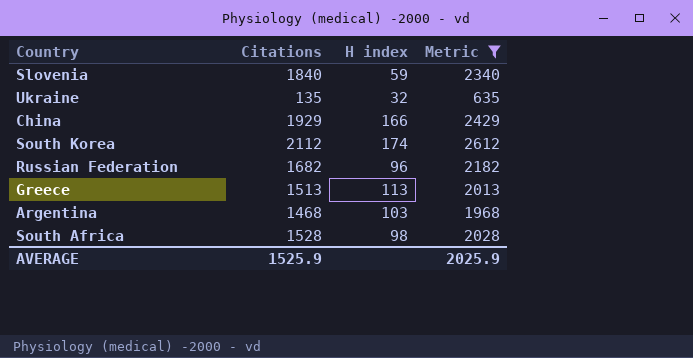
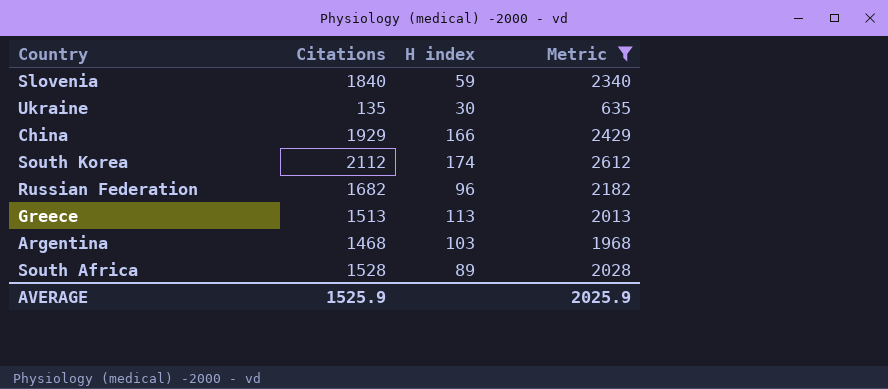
Ukraine | H index: 32 -> 30
South Africa | H index: 98 -> 89

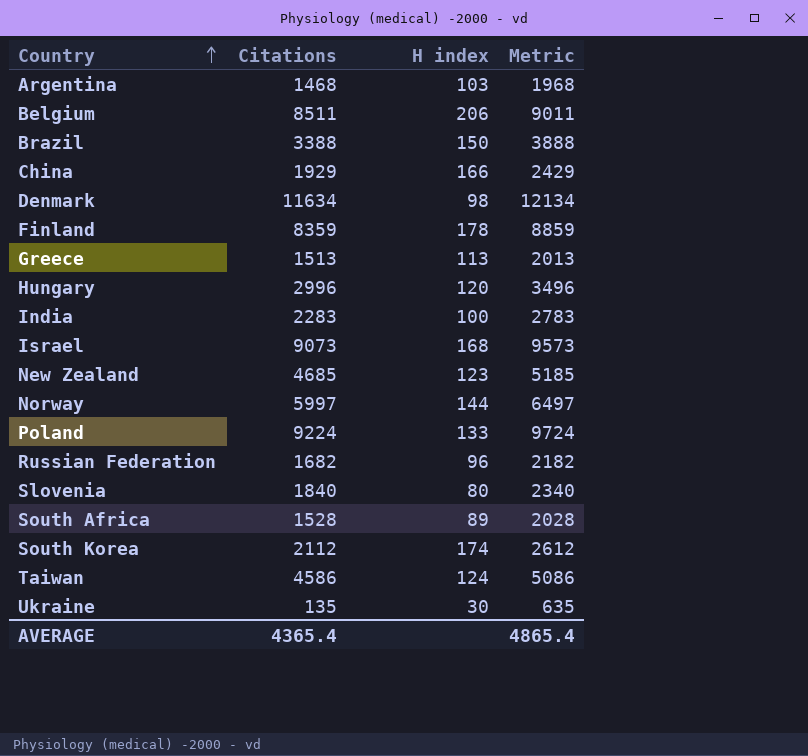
filter: Metric <= 2612 -> none
row order: none -> Country ascending
Slovenia | H index: 59 -> 80
AVERAGE | Citations: 1525.9 -> 4365.4
AVERAGE | Metric: 2025.9 -> 4865.4

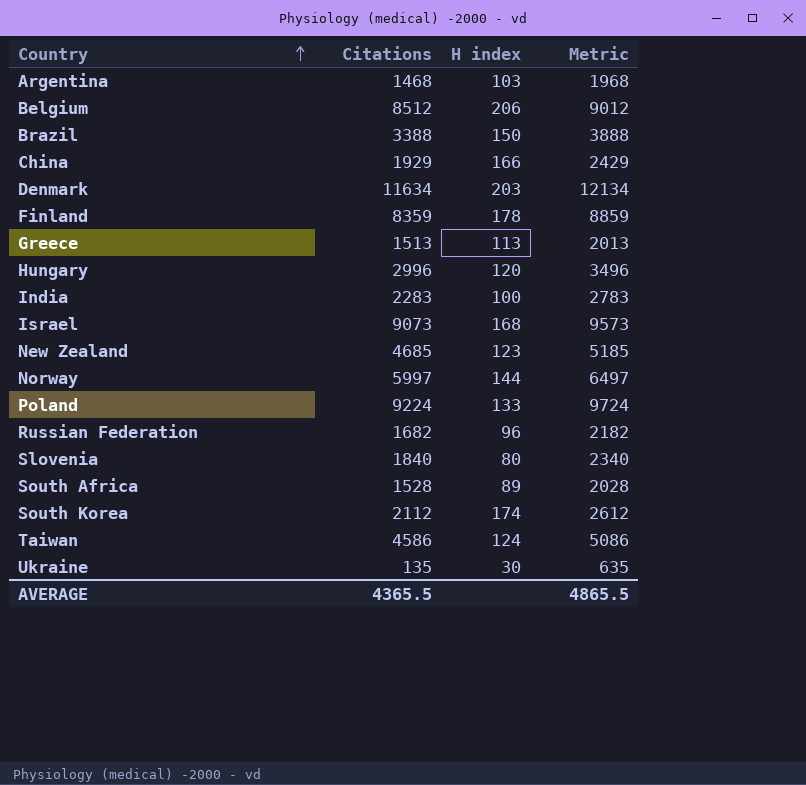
Belgium | Citations: 8511 -> 8512
Belgium | Metric: 9011 -> 9012
Denmark | H index: 98 -> 203
AVERAGE | Citations: 4365.4 -> 4365.5
AVERAGE | Metric: 4865.4 -> 4865.5

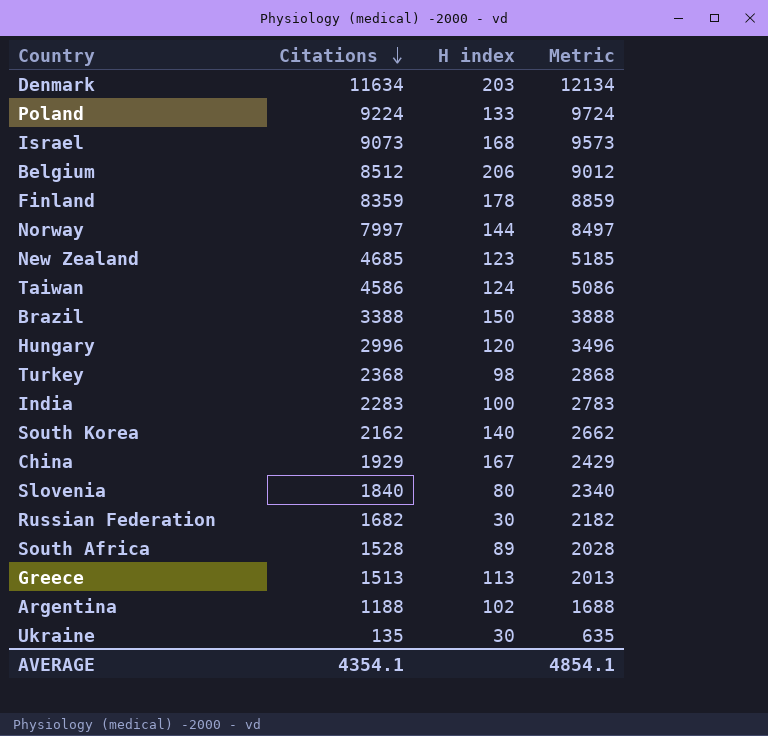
row order: Country ascending -> Citations descending
Norway | Citations: 5997 -> 7997
Norway | Metric: 6497 -> 8497
row Turkey: none -> 2368 | 98 | 2868
South Korea | Citations: 2112 -> 2162
South Korea | H index: 174 -> 140
South Korea | Metric: 2612 -> 2662
China | H index: 166 -> 167
Russian Federation | H index: 96 -> 30
Argentina | Citations: 1468 -> 1188
Argentina | H index: 103 -> 102
Argentina | Metric: 1968 -> 1688
AVERAGE | Citations: 4365.5 -> 4354.1
AVERAGE | Metric: 4865.5 -> 4854.1

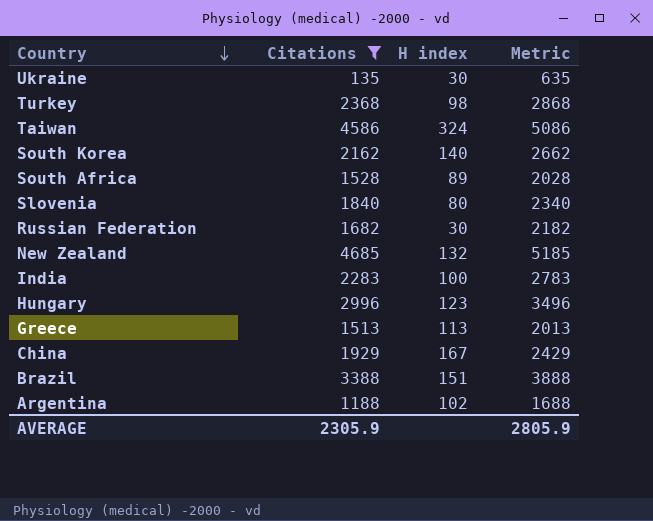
filter: none -> Citations <= 4685
row order: Citations descending -> Country descending
Taiwan | H index: 124 -> 324
New Zealand | H index: 123 -> 132
Hungary | H index: 120 -> 123
Brazil | H index: 150 -> 151
AVERAGE | Citations: 4354.1 -> 2305.9
AVERAGE | Metric: 4854.1 -> 2805.9

